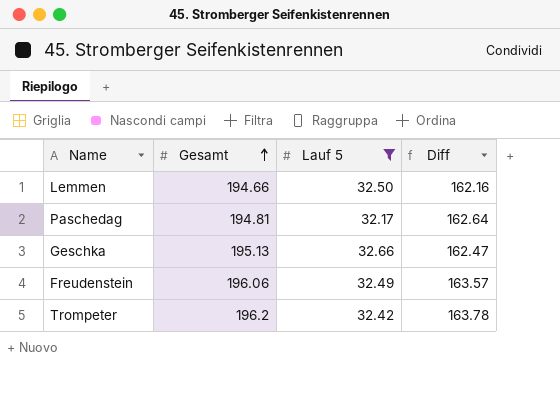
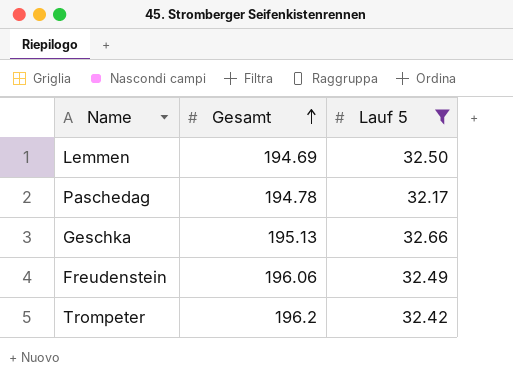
column Diff | formula: [Gesamt] - [Lauf 5] -> none
Lemmen | Gesamt: 194.66 -> 194.69
Paschedag | Gesamt: 194.81 -> 194.78

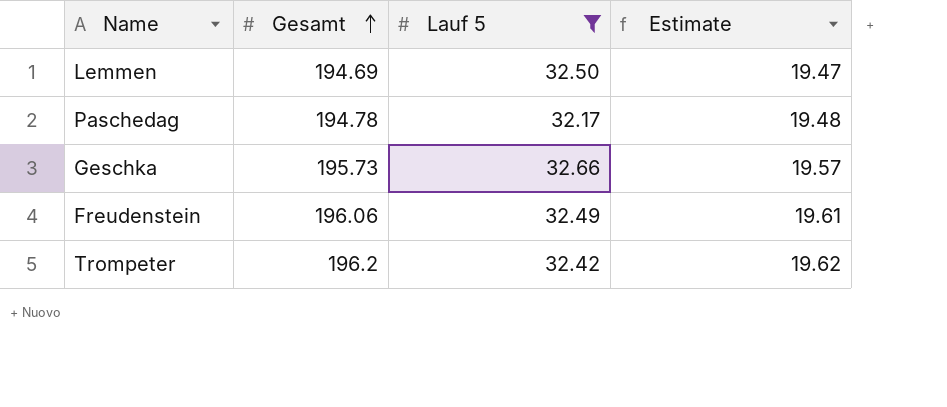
column Estimate | formula: none -> [Gesamt] * 0.1
Geschka | Gesamt: 195.13 -> 195.73

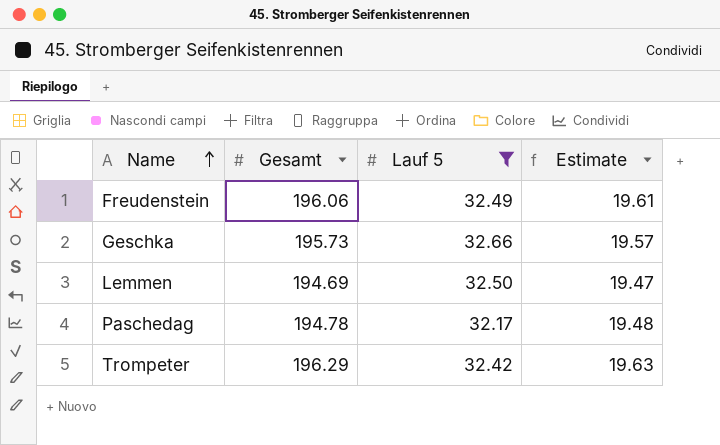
row order: Gesamt ascending -> Name ascending
Trompeter | Gesamt: 196.2 -> 196.29
Trompeter | Estimate: 19.62 -> 19.63

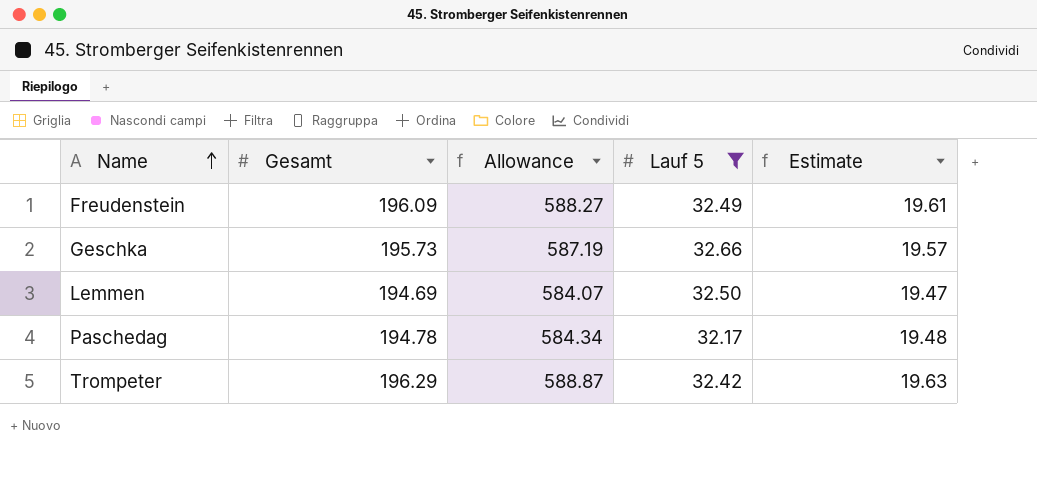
column Allowance | formula: none -> [Gesamt] * 3
Freudenstein | Gesamt: 196.06 -> 196.09

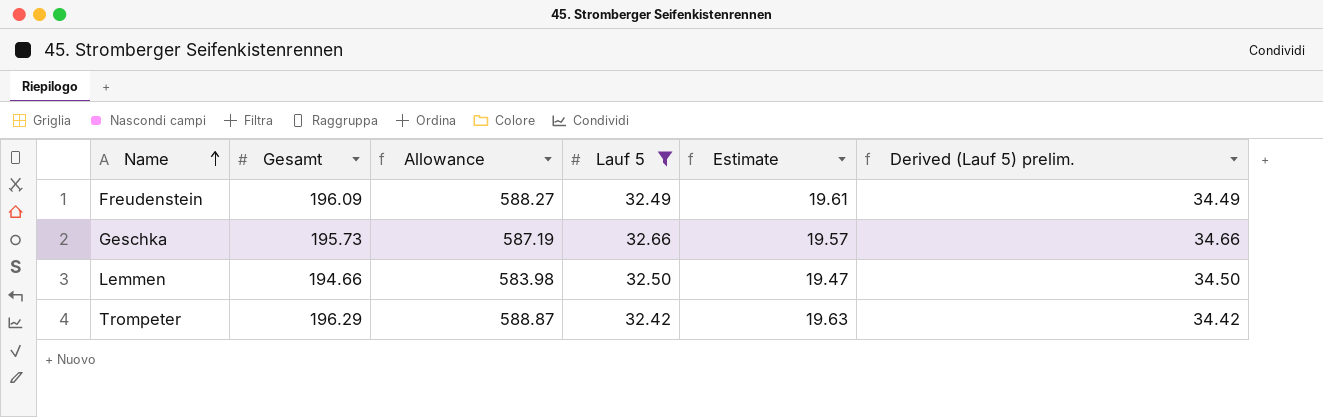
column Derived (Lauf 5) prelim. | formula: none -> [Lauf 5] + 2
row Paschedag: 194.78 | 584.34 | 32.17 | 19.48 -> none
Lemmen | Gesamt: 194.69 -> 194.66
Lemmen | Allowance: 584.07 -> 583.98

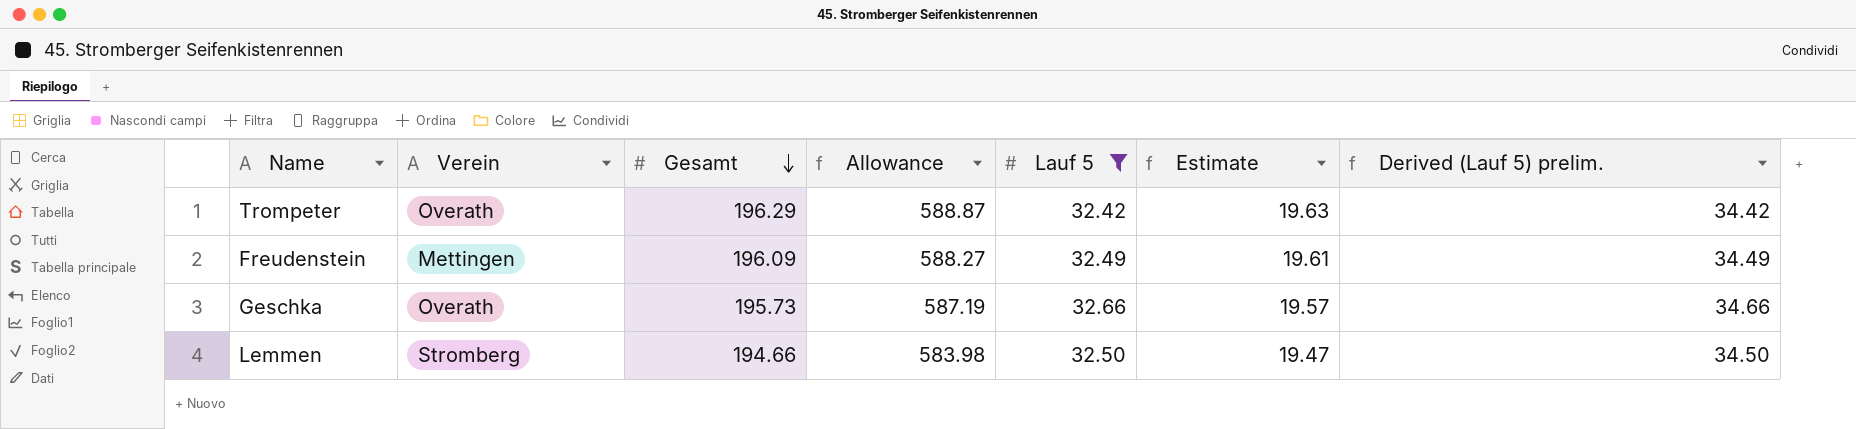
row order: Name ascending -> Gesamt descending
column Verein | position: none -> 2

